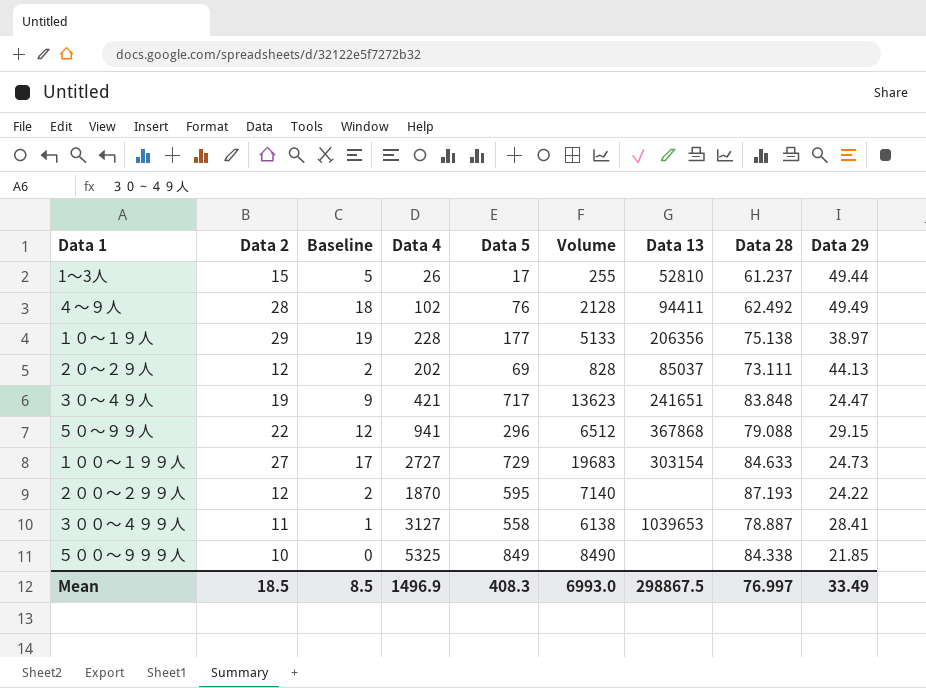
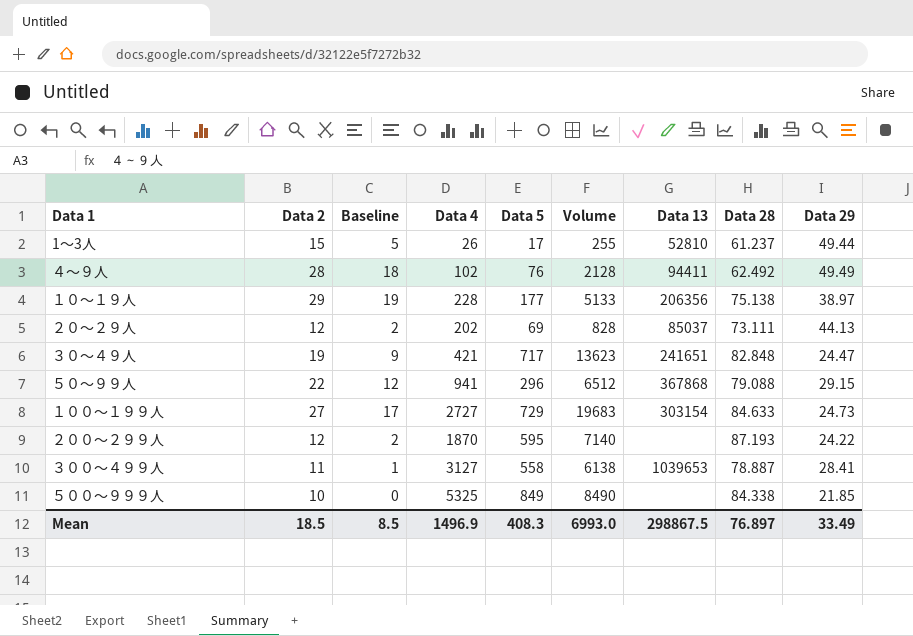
３０～４９人 | Data 28: 83.848 -> 82.848
Mean | Data 28: 76.997 -> 76.897

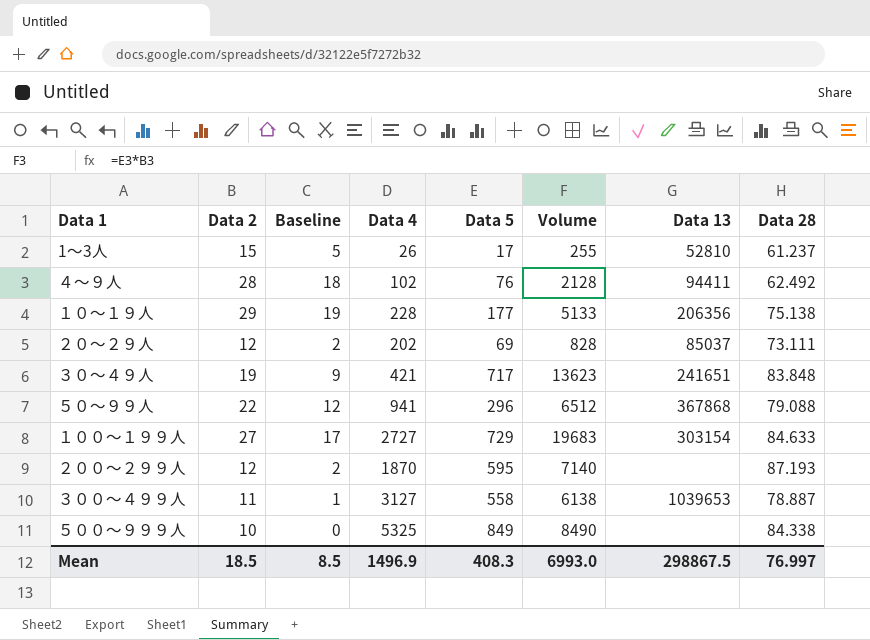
column Data 29 | position: 9 -> none
３０～４９人 | Data 28: 82.848 -> 83.848
Mean | Data 28: 76.897 -> 76.997

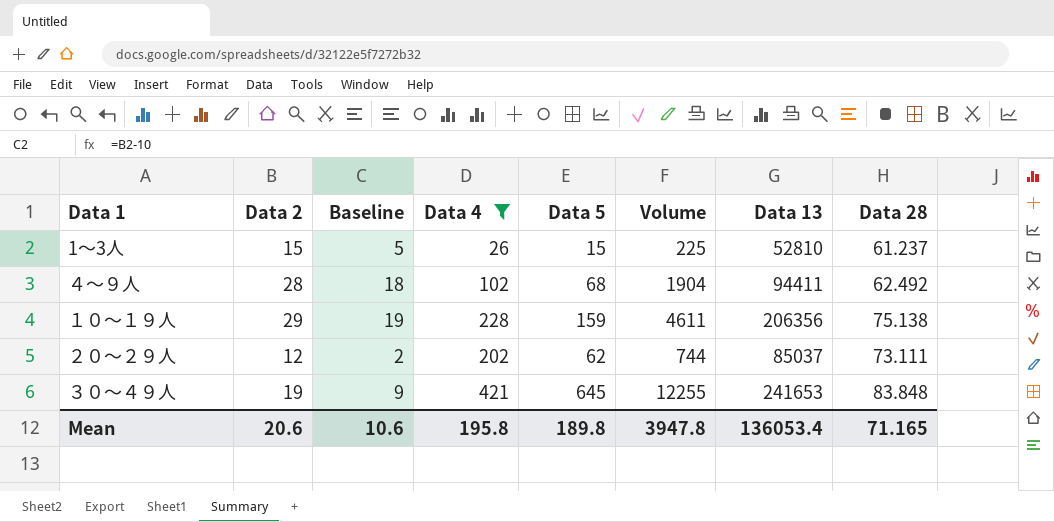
filter: none -> Data 4 <= 421
1～3人 | Data 5: 17 -> 15
1～3人 | Volume: 255 -> 225
４～９人 | Data 5: 76 -> 68
４～９人 | Volume: 2128 -> 1904
１０～１９人 | Data 5: 177 -> 159
１０～１９人 | Volume: 5133 -> 4611
２０～２９人 | Data 5: 69 -> 62
２０～２９人 | Volume: 828 -> 744
３０～４９人 | Data 5: 717 -> 645
３０～４９人 | Volume: 13623 -> 12255
３０～４９人 | Data 13: 241651 -> 241653
Mean | Data 2: 18.5 -> 20.6
Mean | Baseline: 8.5 -> 10.6
Mean | Data 4: 1496.9 -> 195.8
Mean | Data 5: 408.3 -> 189.8
Mean | Volume: 6993.0 -> 3947.8
Mean | Data 13: 298867.5 -> 136053.4
Mean | Data 28: 76.997 -> 71.165

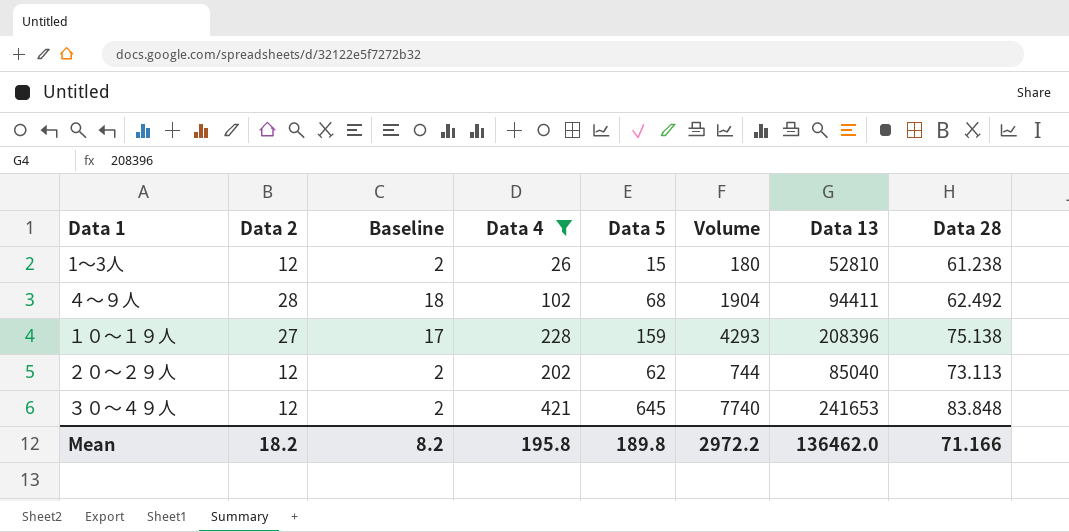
1～3人 | Data 2: 15 -> 12
1～3人 | Baseline: 5 -> 2
1～3人 | Volume: 225 -> 180
1～3人 | Data 28: 61.237 -> 61.238
１０～１９人 | Data 2: 29 -> 27
１０～１９人 | Baseline: 19 -> 17
１０～１９人 | Volume: 4611 -> 4293
１０～１９人 | Data 13: 206356 -> 208396
２０～２９人 | Data 13: 85037 -> 85040
２０～２９人 | Data 28: 73.111 -> 73.113
３０～４９人 | Data 2: 19 -> 12
３０～４９人 | Baseline: 9 -> 2
３０～４９人 | Volume: 12255 -> 7740
Mean | Data 2: 20.6 -> 18.2
Mean | Baseline: 10.6 -> 8.2
Mean | Volume: 3947.8 -> 2972.2
Mean | Data 13: 136053.4 -> 136462.0
Mean | Data 28: 71.165 -> 71.166

